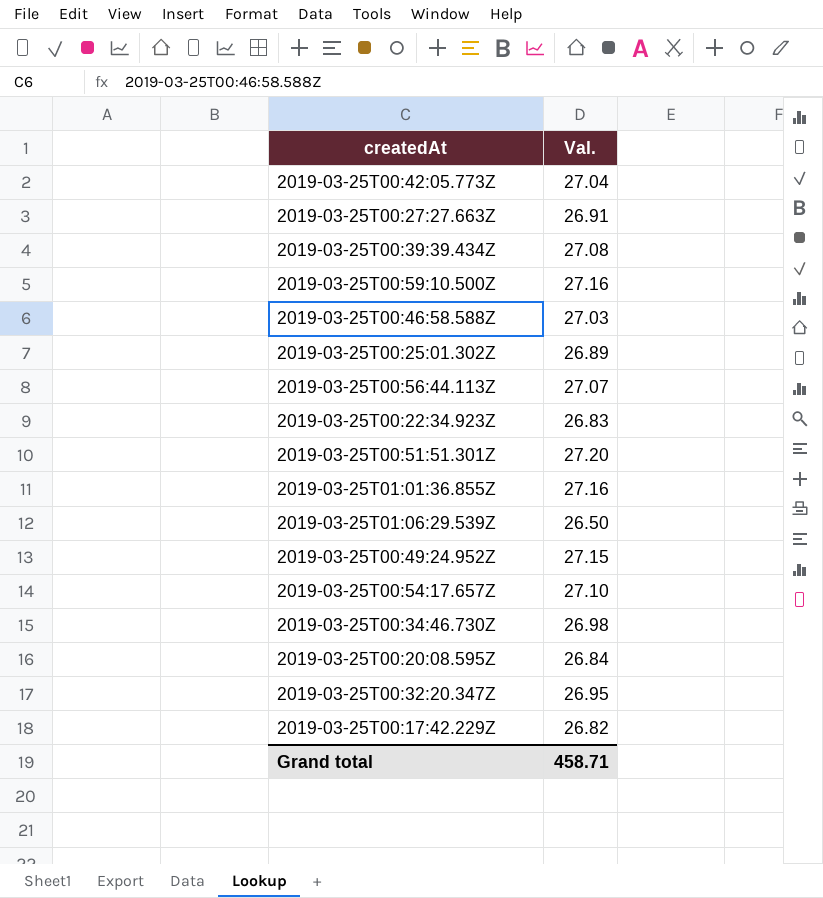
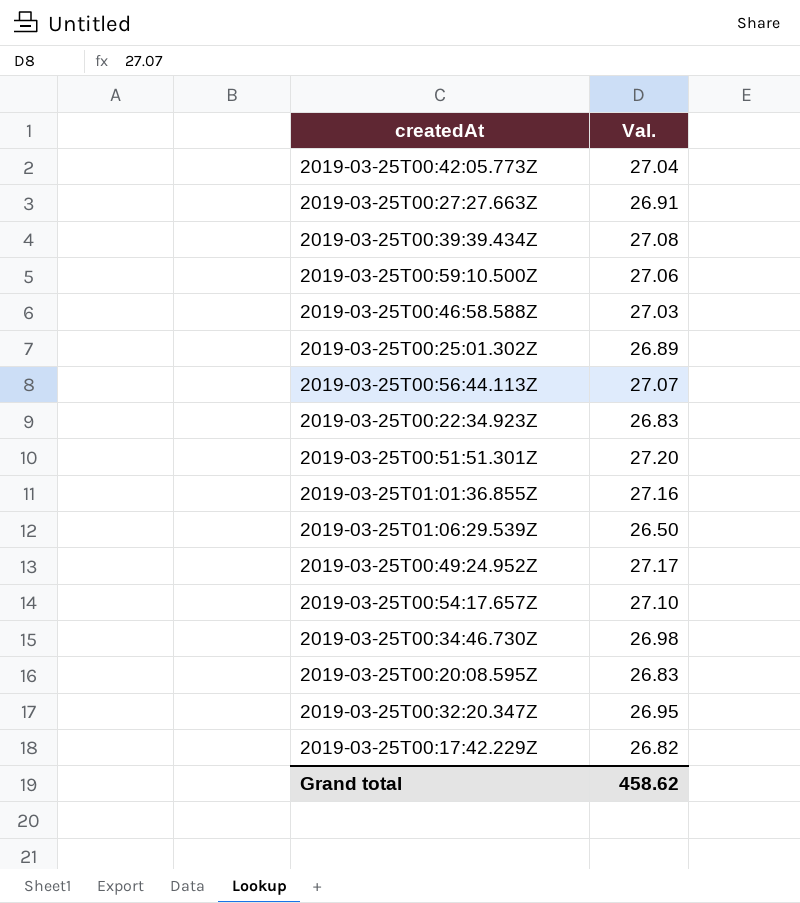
2019-03-25T00:59:10.500Z | Val.: 27.16 -> 27.06
2019-03-25T00:49:24.952Z | Val.: 27.15 -> 27.17
2019-03-25T00:20:08.595Z | Val.: 26.84 -> 26.83
Grand total | Val.: 458.71 -> 458.62

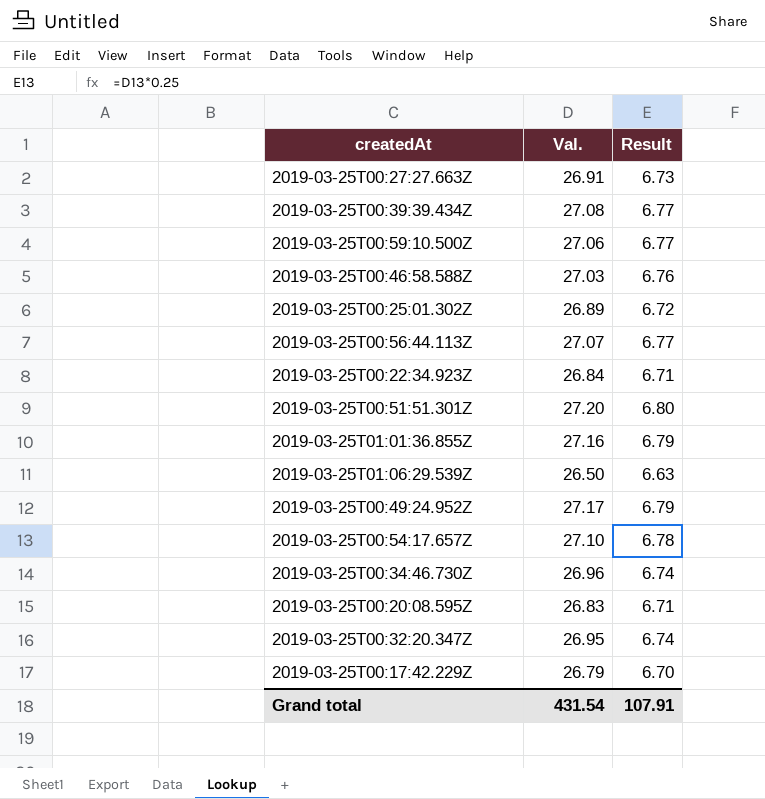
column Result | formula: none -> [Val.] * 0.25
row 2019-03-25T00:42:05.773Z: 27.04 -> none
2019-03-25T00:22:34.923Z | Val.: 26.83 -> 26.84
2019-03-25T00:34:46.730Z | Val.: 26.98 -> 26.96
2019-03-25T00:17:42.229Z | Val.: 26.82 -> 26.79
Grand total | Val.: 458.62 -> 431.54

